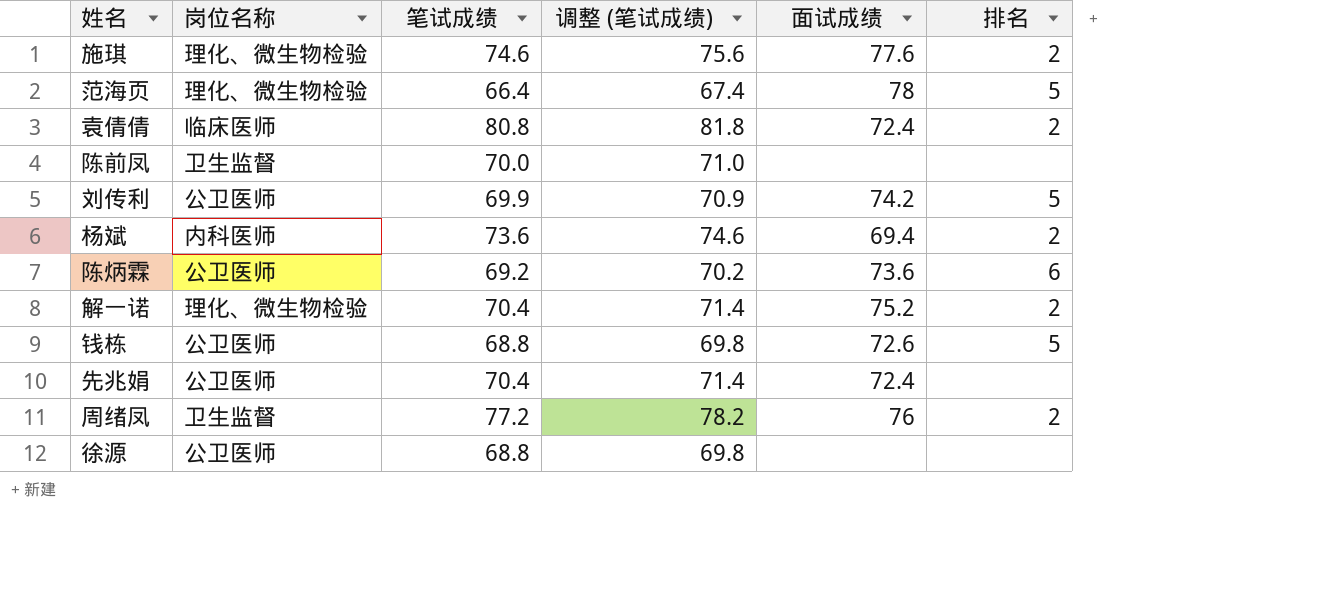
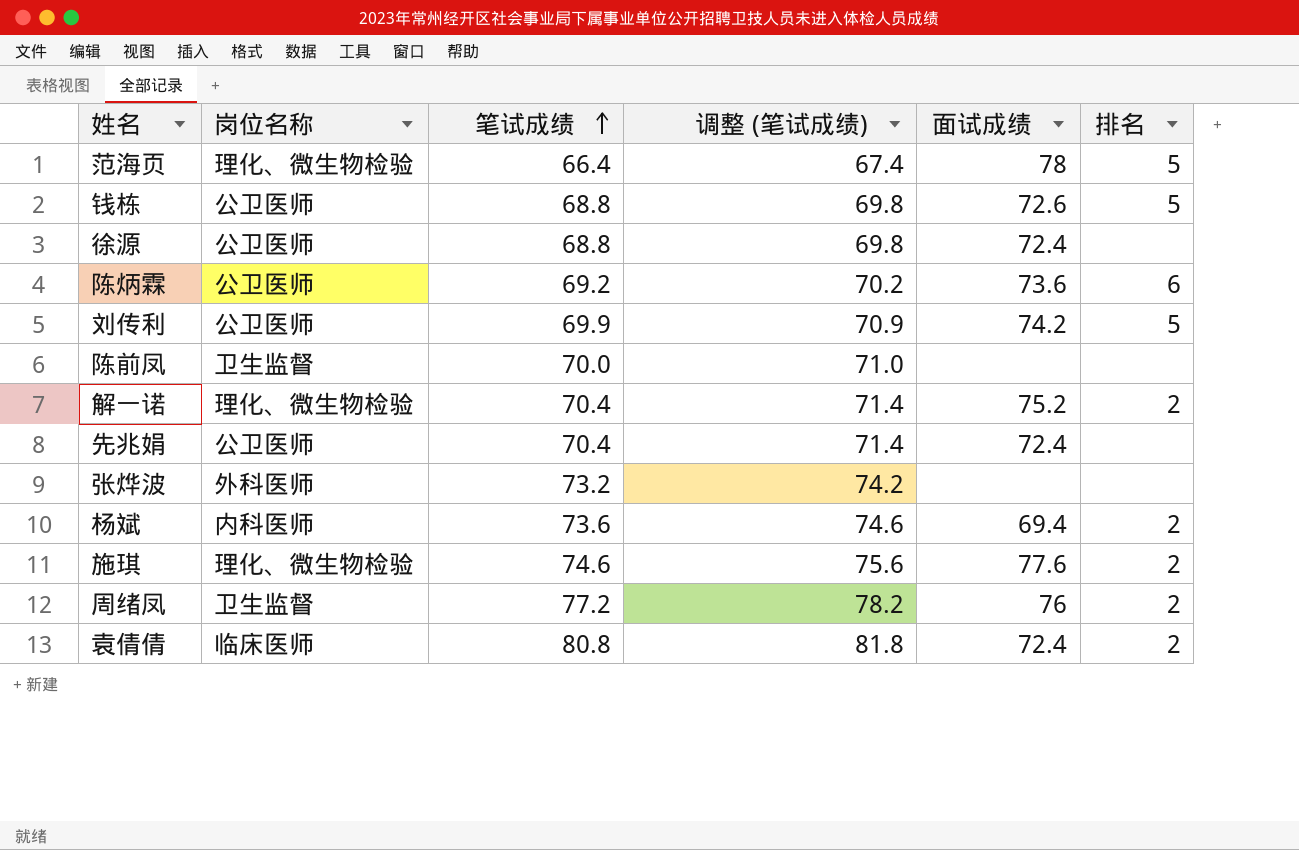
row order: none -> 笔试成绩 ascending
徐源 | 面试成绩: none -> 72.4
row 张烨波: none -> 外科医师 | 73.2 | 74.2 | none | none

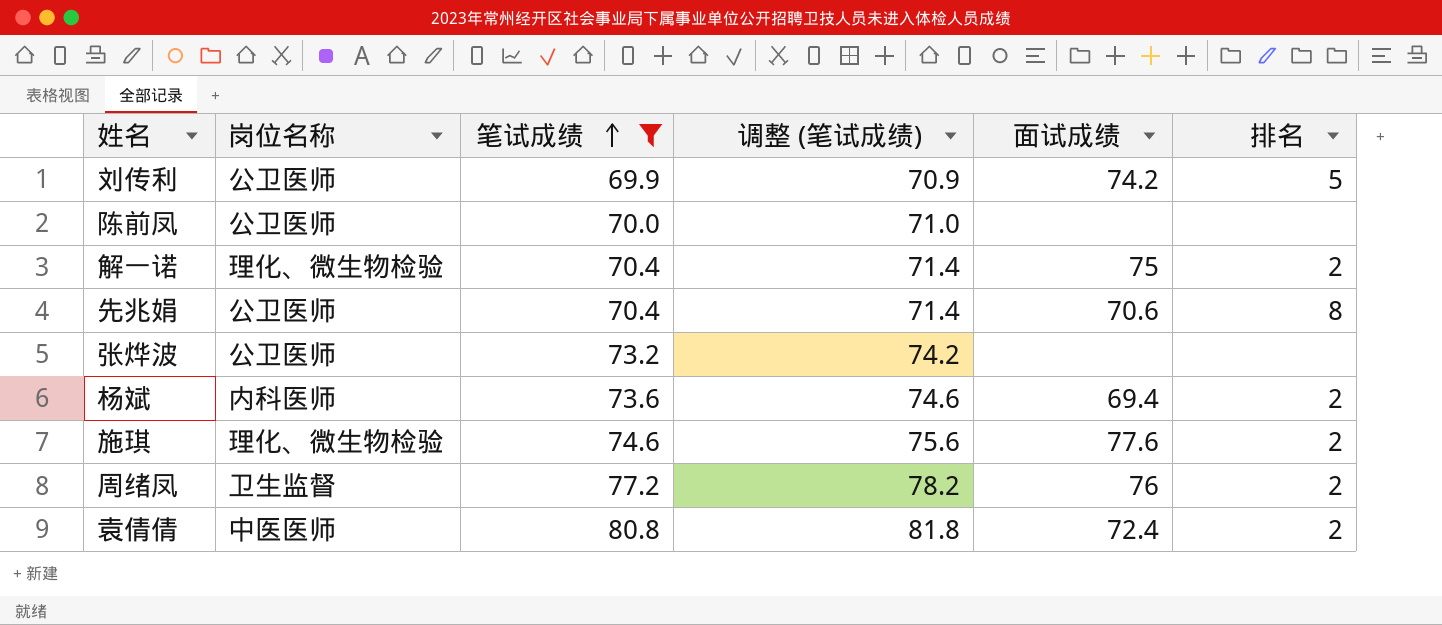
filter: none -> 笔试成绩 >= 69.9
陈前凤 | 岗位名称: 卫生监督 -> 公卫医师
解一诺 | 面试成绩: 75.2 -> 75
先兆娟 | 面试成绩: 72.4 -> 70.6
先兆娟 | 排名: none -> 8
张烨波 | 岗位名称: 外科医师 -> 公卫医师
袁倩倩 | 岗位名称: 临床医师 -> 中医医师

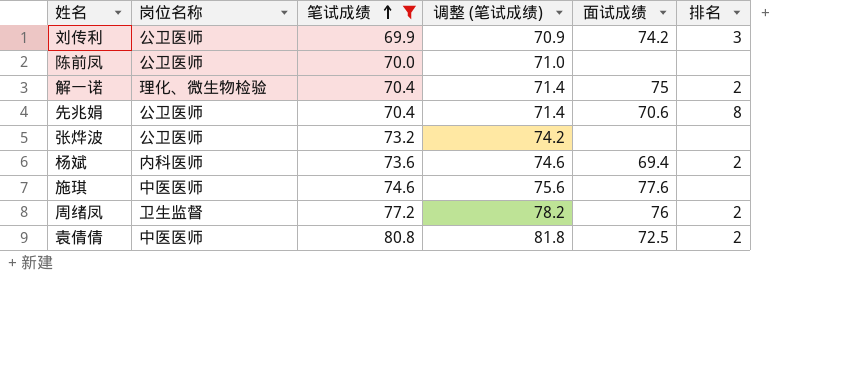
刘传利 | 排名: 5 -> 3
施琪 | 岗位名称: 理化、微生物检验 -> 中医医师
施琪 | 排名: 2 -> none
袁倩倩 | 面试成绩: 72.4 -> 72.5

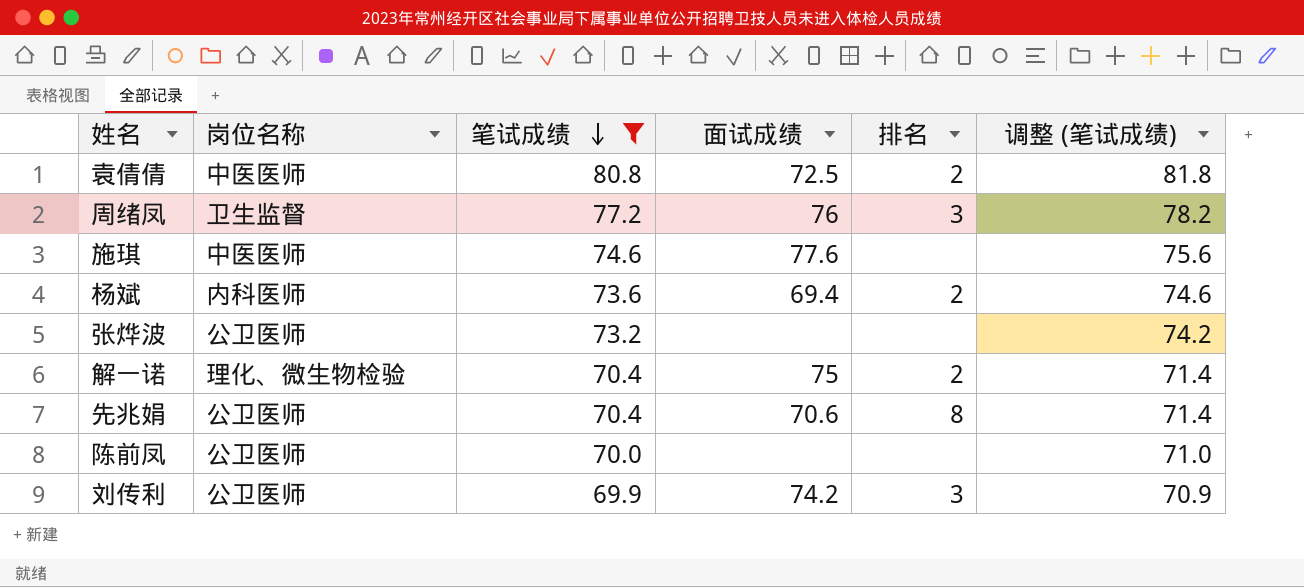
row order: 笔试成绩 ascending -> 笔试成绩 descending
column 调整 (笔试成绩) | position: 4 -> 6
周绪凤 | 排名: 2 -> 3

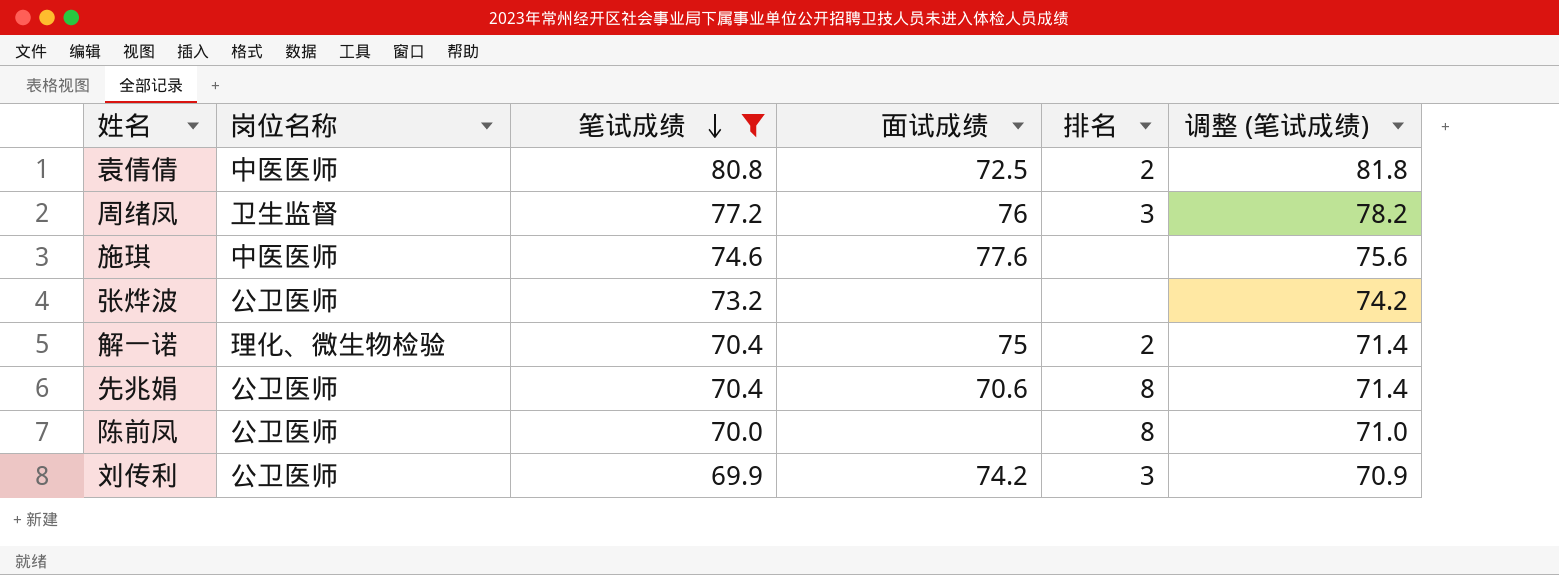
row 杨斌: 内科医师 | 73.6 | 69.4 | 2 | 74.6 -> none
陈前凤 | 排名: none -> 8

